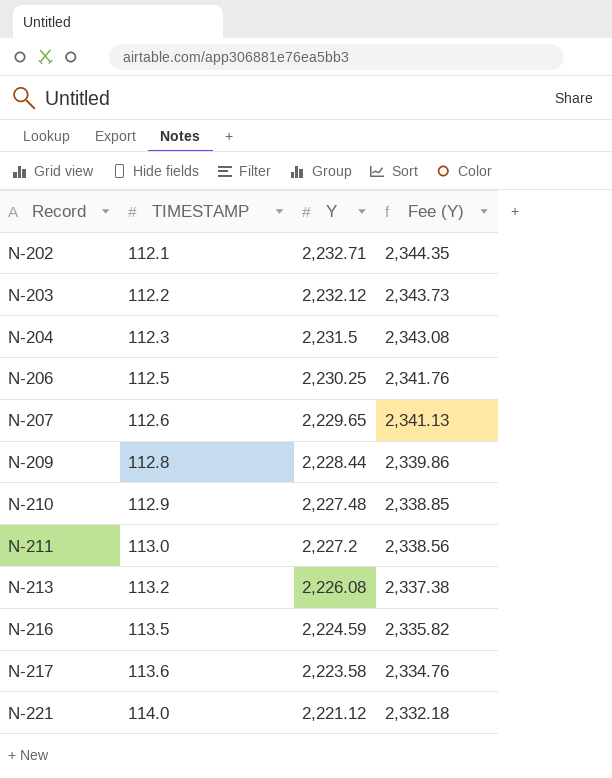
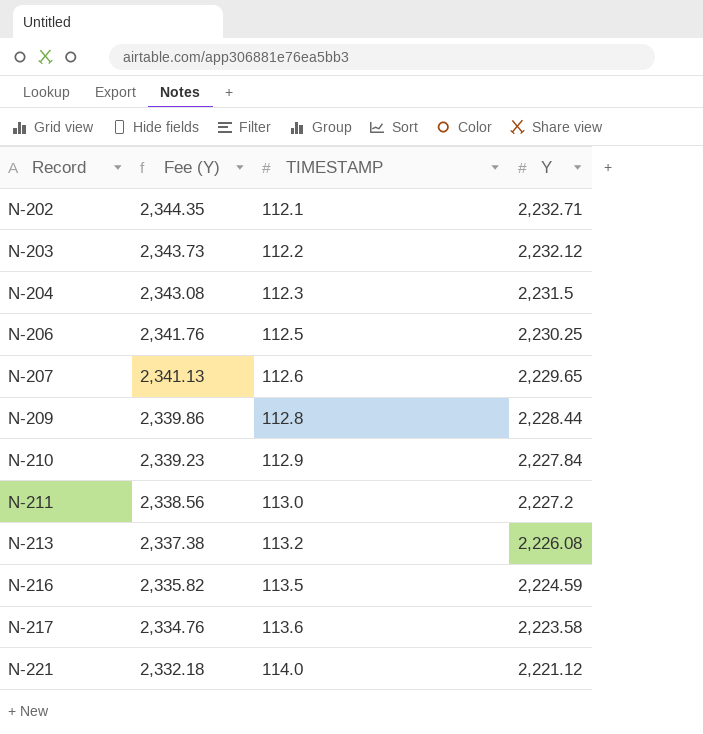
column Fee (Y) | position: 4 -> 2
N-210 | Fee (Y): 2,338.85 -> 2,339.23
N-210 | Y: 2,227.48 -> 2,227.84

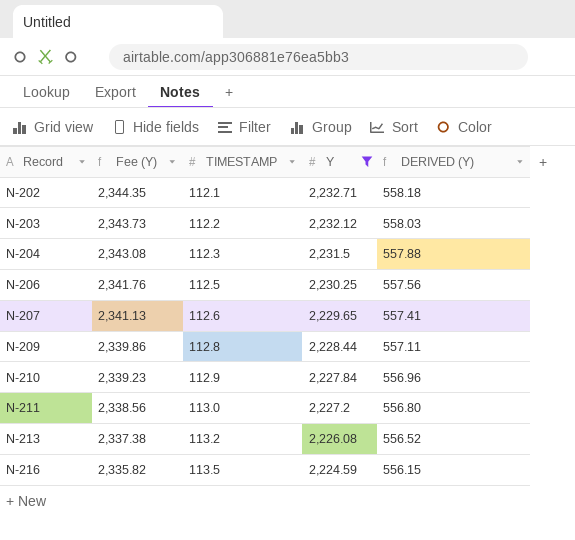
filter: none -> Y >= 2,224.59
column DERIVED (Y) | formula: none -> [Y] * 0.25

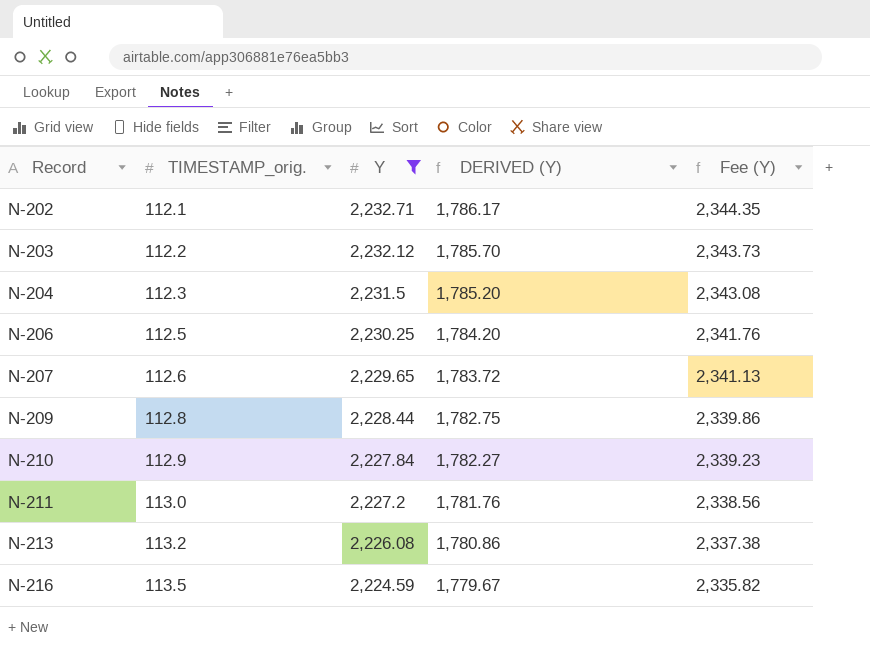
column name: TIMESTAMP -> TIMESTAMP_orig.
column DERIVED (Y) | formula: [Y] * 0.25 -> [Y] * 0.8
column Fee (Y) | position: 2 -> 5

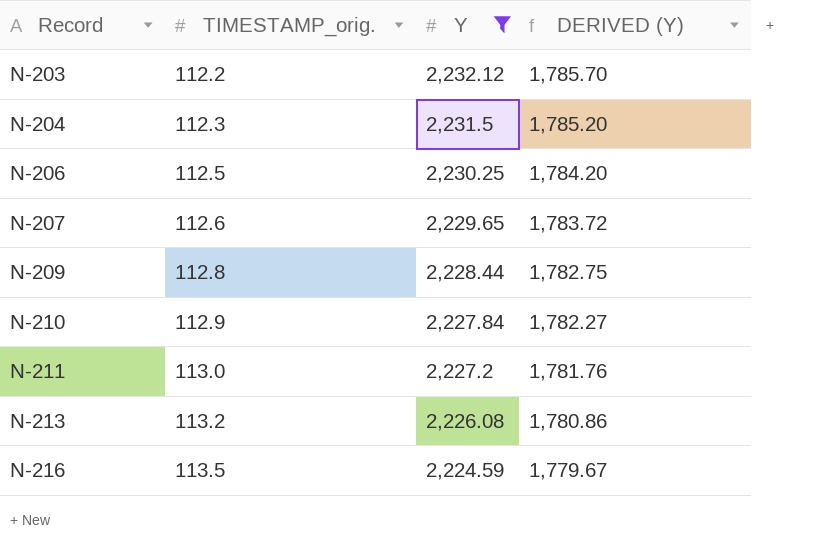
column Fee (Y) | formula: [Y] * 1.05 -> none
row N-202: 112.1 | 2,232.71 | 1,786.17 | 2,344.35 -> none

